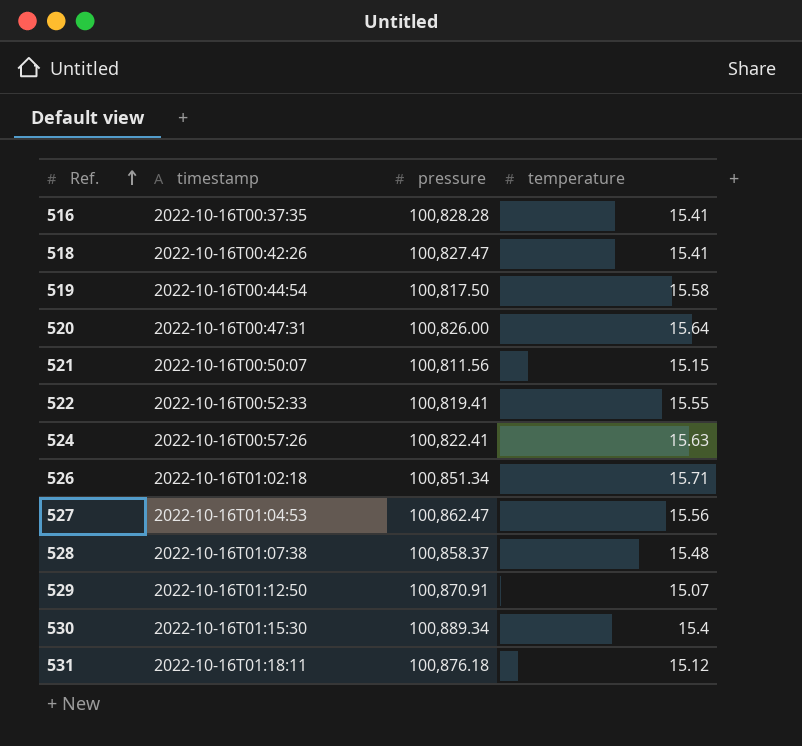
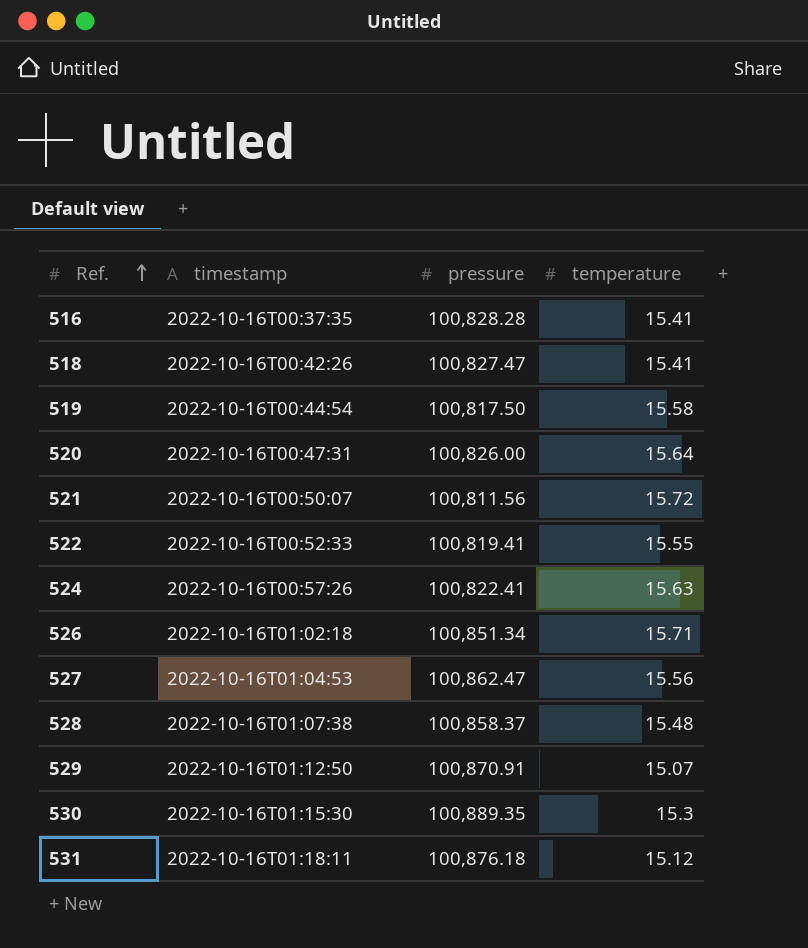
521 | temperature: 15.15 -> 15.72
530 | pressure: 100,889.34 -> 100,889.35
530 | temperature: 15.4 -> 15.3

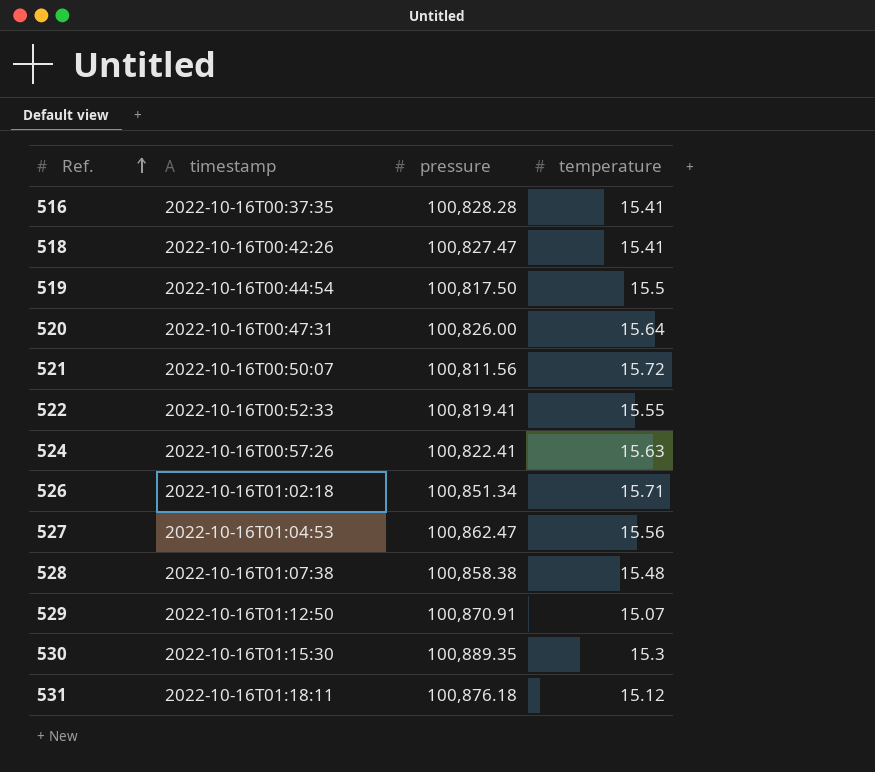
519 | temperature: 15.58 -> 15.5
528 | pressure: 100,858.37 -> 100,858.38

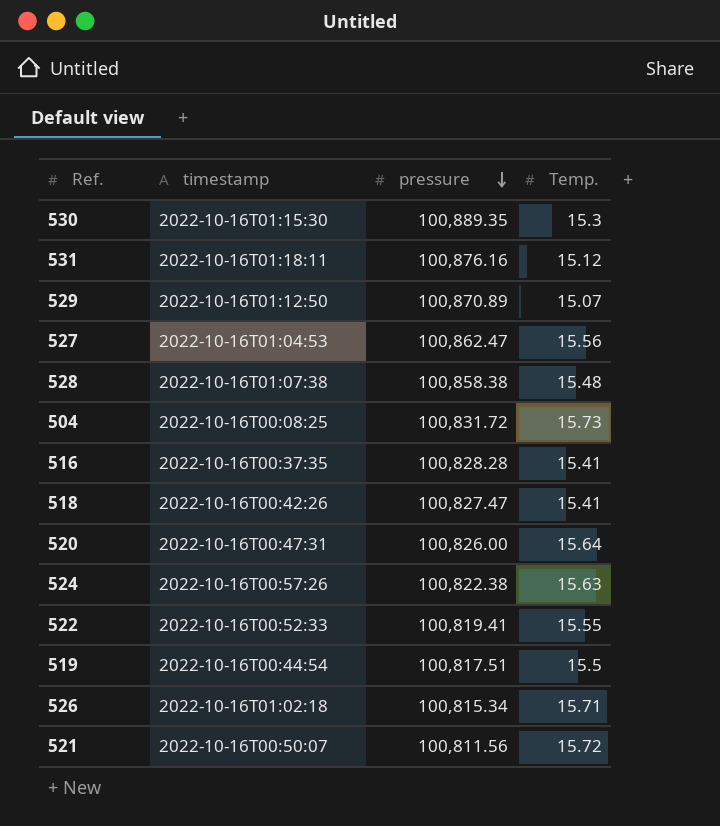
row order: Ref. ascending -> pressure descending
column name: temperature -> Temp.
531 | pressure: 100,876.18 -> 100,876.16
529 | pressure: 100,870.91 -> 100,870.89
row 504: none -> 2022-10-16T00:08:25 | 100,831.72 | 15.73
524 | pressure: 100,822.41 -> 100,822.38
519 | pressure: 100,817.50 -> 100,817.51
526 | pressure: 100,851.34 -> 100,815.34

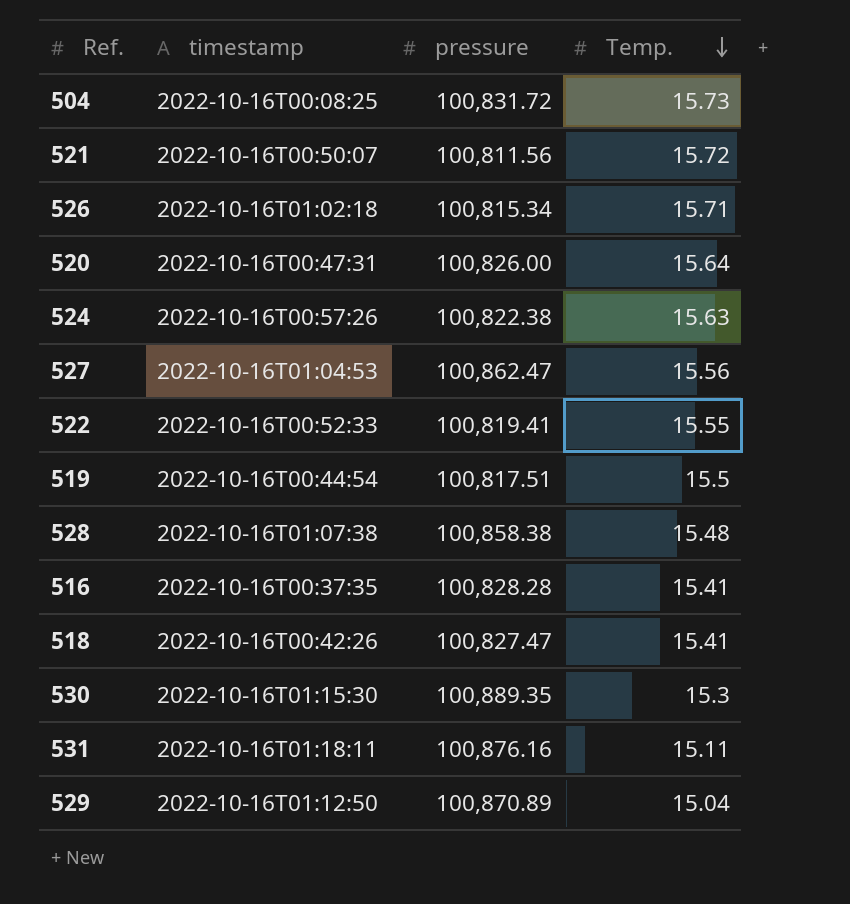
row order: pressure descending -> Temp. descending
531 | Temp.: 15.12 -> 15.11
529 | Temp.: 15.07 -> 15.04

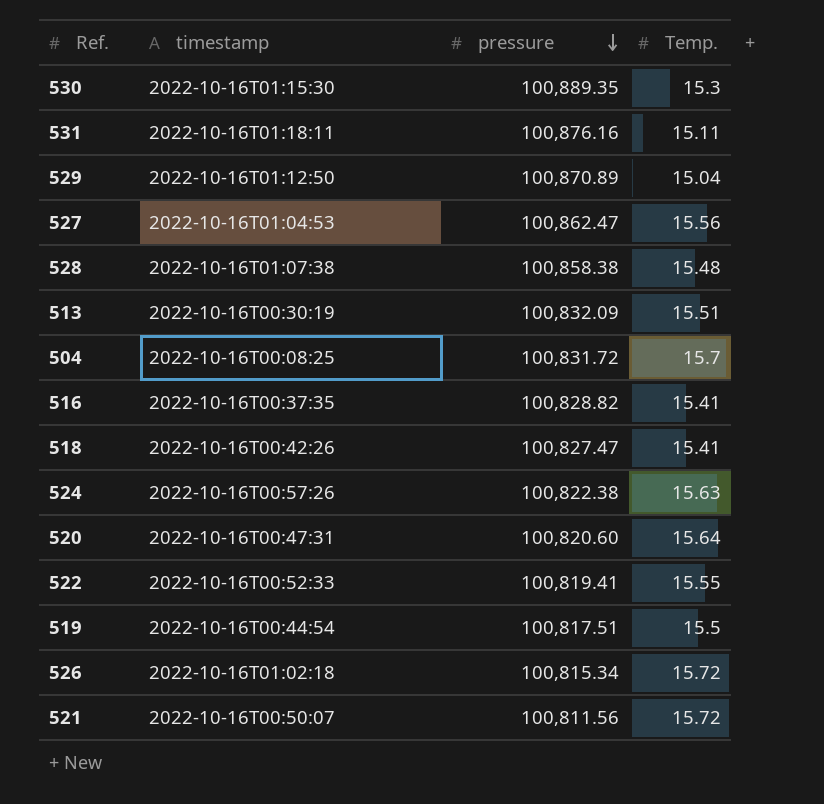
row order: Temp. descending -> pressure descending
row 513: none -> 2022-10-16T00:30:19 | 100,832.09 | 15.51
504 | Temp.: 15.73 -> 15.7
516 | pressure: 100,828.28 -> 100,828.82
520 | pressure: 100,826.00 -> 100,820.60
526 | Temp.: 15.71 -> 15.72

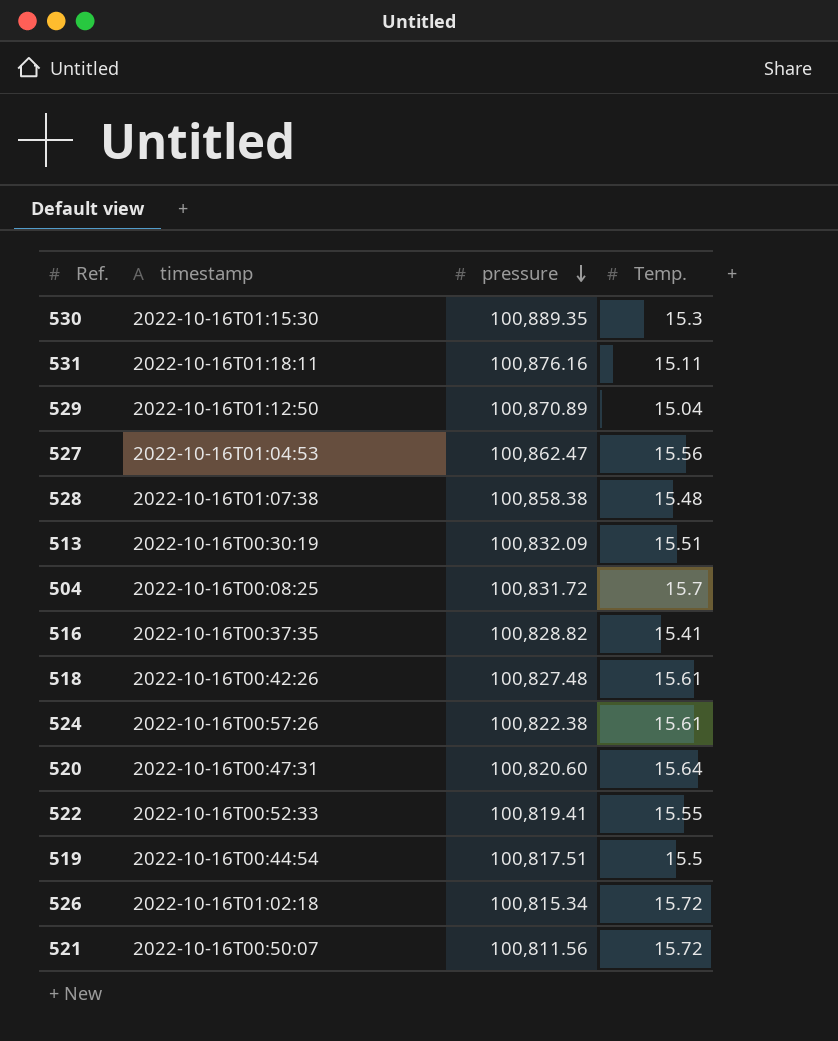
518 | pressure: 100,827.47 -> 100,827.48
518 | Temp.: 15.41 -> 15.61
524 | Temp.: 15.63 -> 15.61

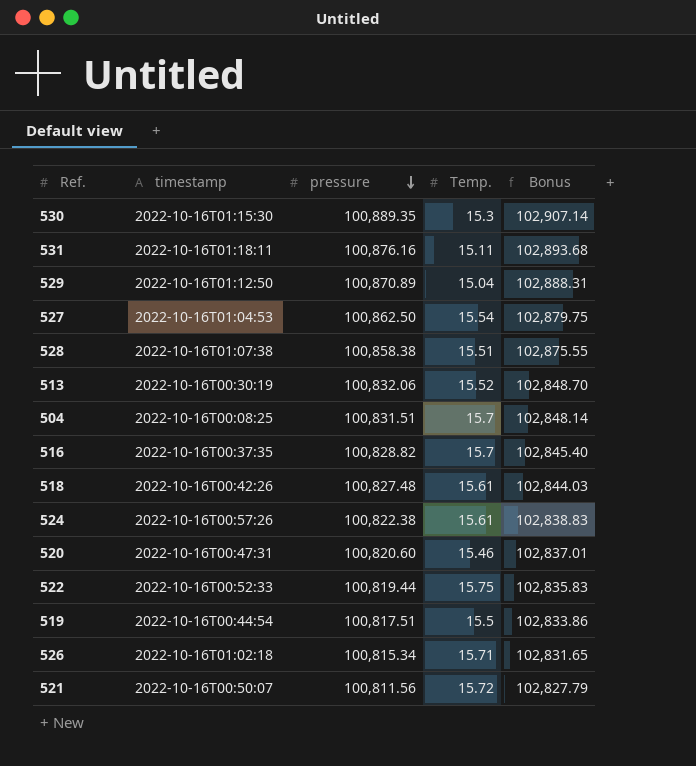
column Bonus | formula: none -> [pressure] * 1.02
527 | pressure: 100,862.47 -> 100,862.50
527 | Temp.: 15.56 -> 15.54
528 | Temp.: 15.48 -> 15.51
513 | pressure: 100,832.09 -> 100,832.06
513 | Temp.: 15.51 -> 15.52
504 | pressure: 100,831.72 -> 100,831.51
516 | Temp.: 15.41 -> 15.7
520 | Temp.: 15.64 -> 15.46
522 | pressure: 100,819.41 -> 100,819.44
522 | Temp.: 15.55 -> 15.75
526 | Temp.: 15.72 -> 15.71

